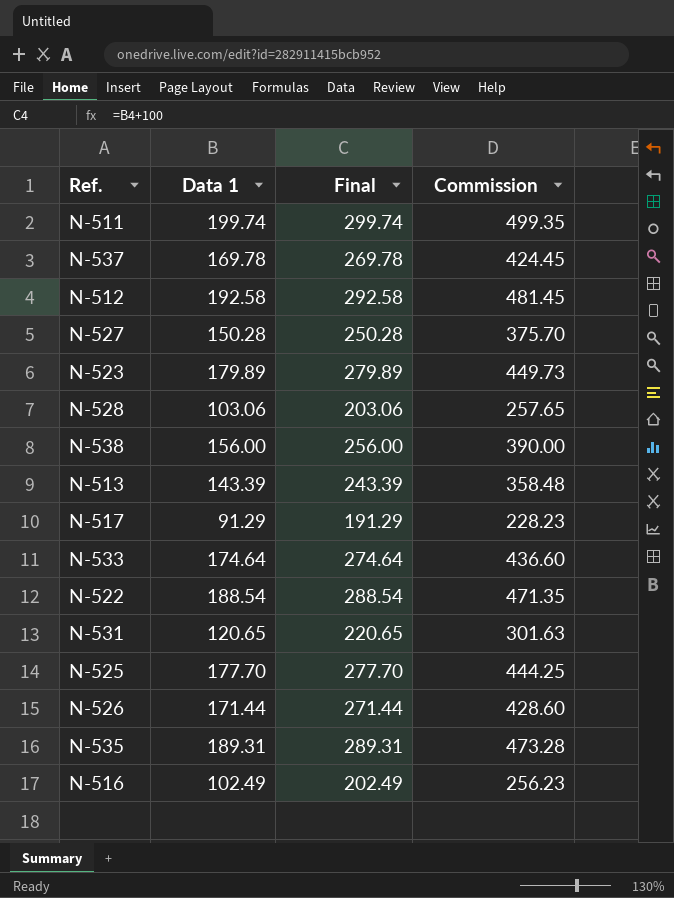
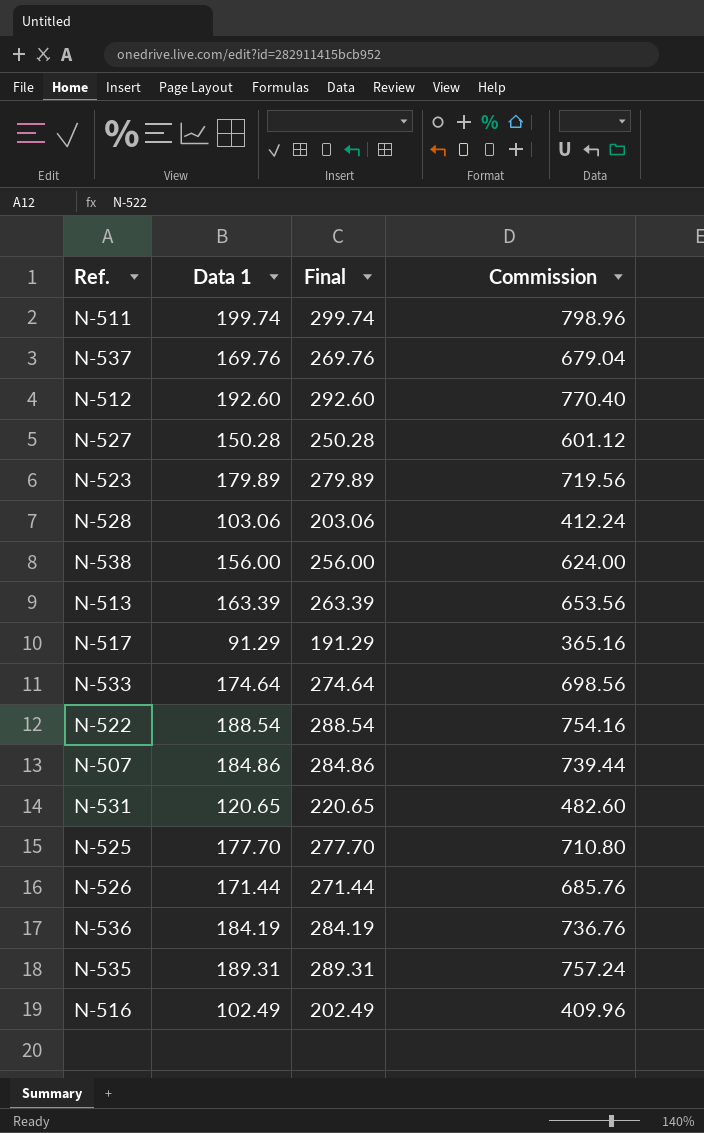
column Commission | formula: [Data 1] * 2.5 -> [Data 1] * 4
N-537 | Data 1: 169.78 -> 169.76
N-537 | Final: 269.78 -> 269.76
N-512 | Data 1: 192.58 -> 192.60
N-512 | Final: 292.58 -> 292.60
N-513 | Data 1: 143.39 -> 163.39
N-513 | Final: 243.39 -> 263.39
row N-507: none -> 184.86 | 284.86 | 739.44
row N-536: none -> 184.19 | 284.19 | 736.76

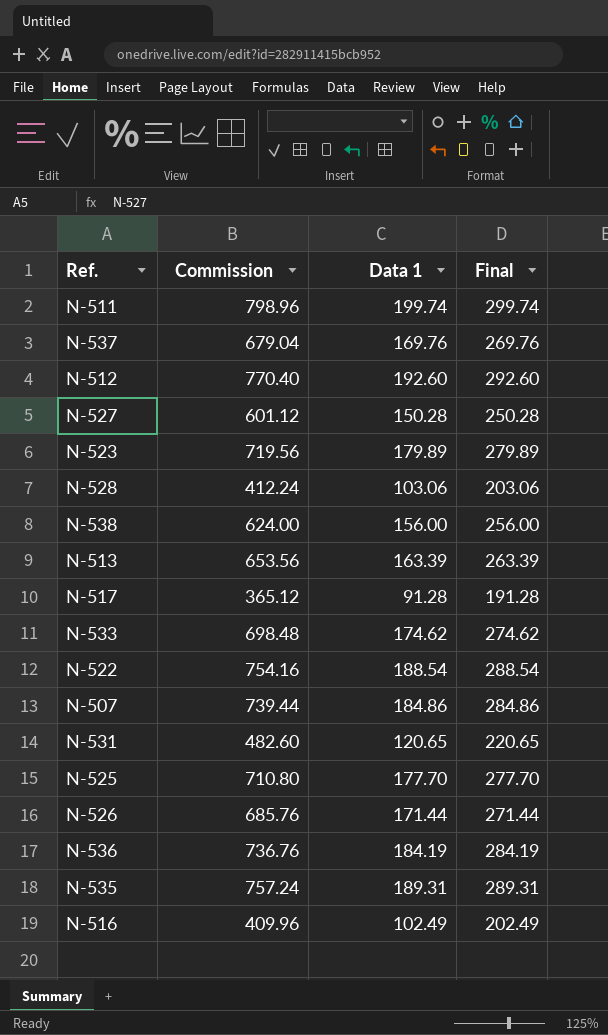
column Commission | position: 4 -> 2
N-517 | Commission: 365.16 -> 365.12
N-517 | Data 1: 91.29 -> 91.28
N-517 | Final: 191.29 -> 191.28
N-533 | Commission: 698.56 -> 698.48
N-533 | Data 1: 174.64 -> 174.62
N-533 | Final: 274.64 -> 274.62

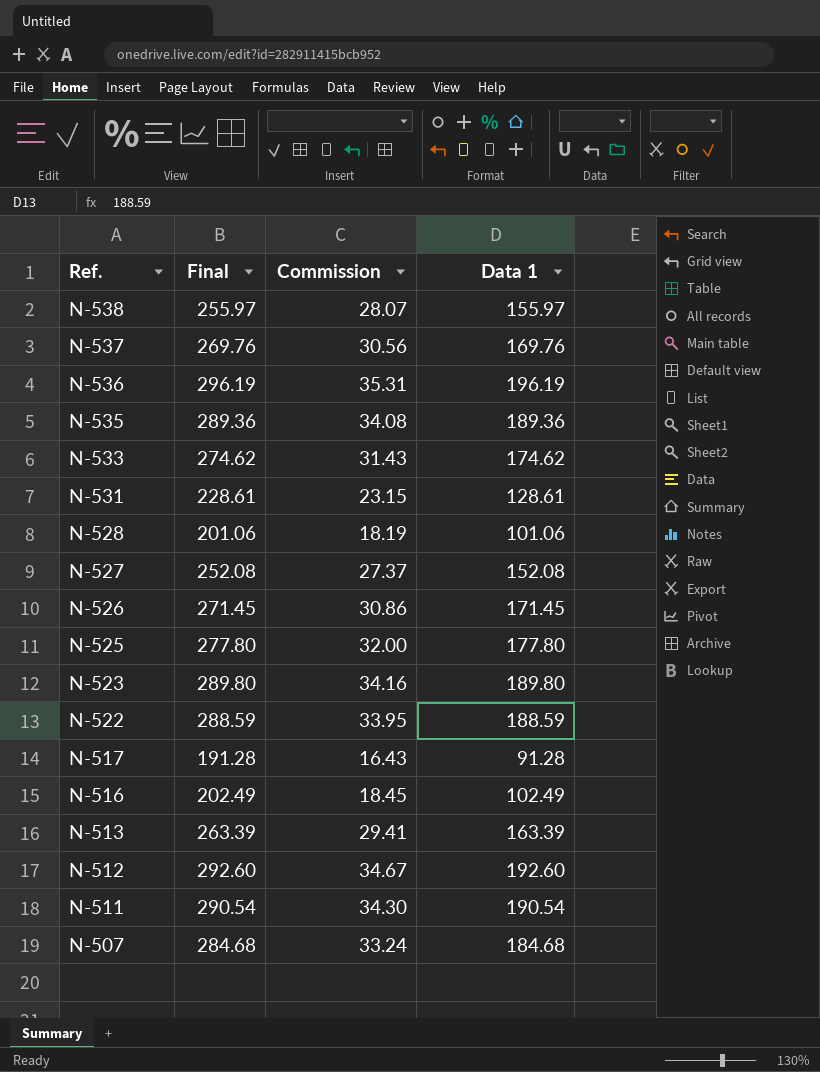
row order: none -> Ref. descending
column Final | position: 4 -> 2
column Commission | formula: [Data 1] * 4 -> [Data 1] * 0.18
N-538 | Final: 256.00 -> 255.97
N-538 | Data 1: 156.00 -> 155.97
N-536 | Final: 284.19 -> 296.19
N-536 | Data 1: 184.19 -> 196.19
N-535 | Final: 289.31 -> 289.36
N-535 | Data 1: 189.31 -> 189.36
N-531 | Final: 220.65 -> 228.61
N-531 | Data 1: 120.65 -> 128.61
N-528 | Final: 203.06 -> 201.06
N-528 | Data 1: 103.06 -> 101.06
N-527 | Final: 250.28 -> 252.08
N-527 | Data 1: 150.28 -> 152.08
N-526 | Final: 271.44 -> 271.45
N-526 | Data 1: 171.44 -> 171.45
N-525 | Final: 277.70 -> 277.80
N-525 | Data 1: 177.70 -> 177.80
N-523 | Final: 279.89 -> 289.80
N-523 | Data 1: 179.89 -> 189.80
N-522 | Final: 288.54 -> 288.59
N-522 | Data 1: 188.54 -> 188.59
N-511 | Final: 299.74 -> 290.54
N-511 | Data 1: 199.74 -> 190.54
N-507 | Final: 284.86 -> 284.68
N-507 | Data 1: 184.86 -> 184.68

